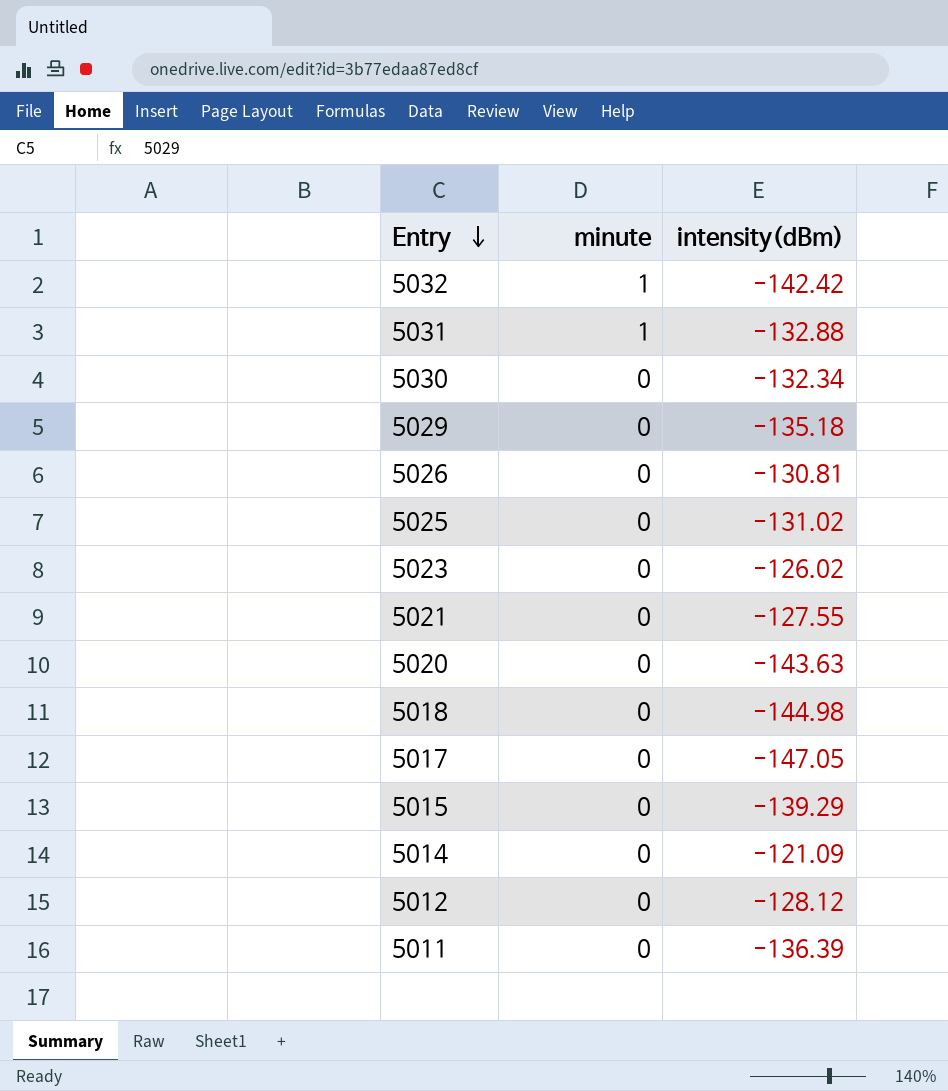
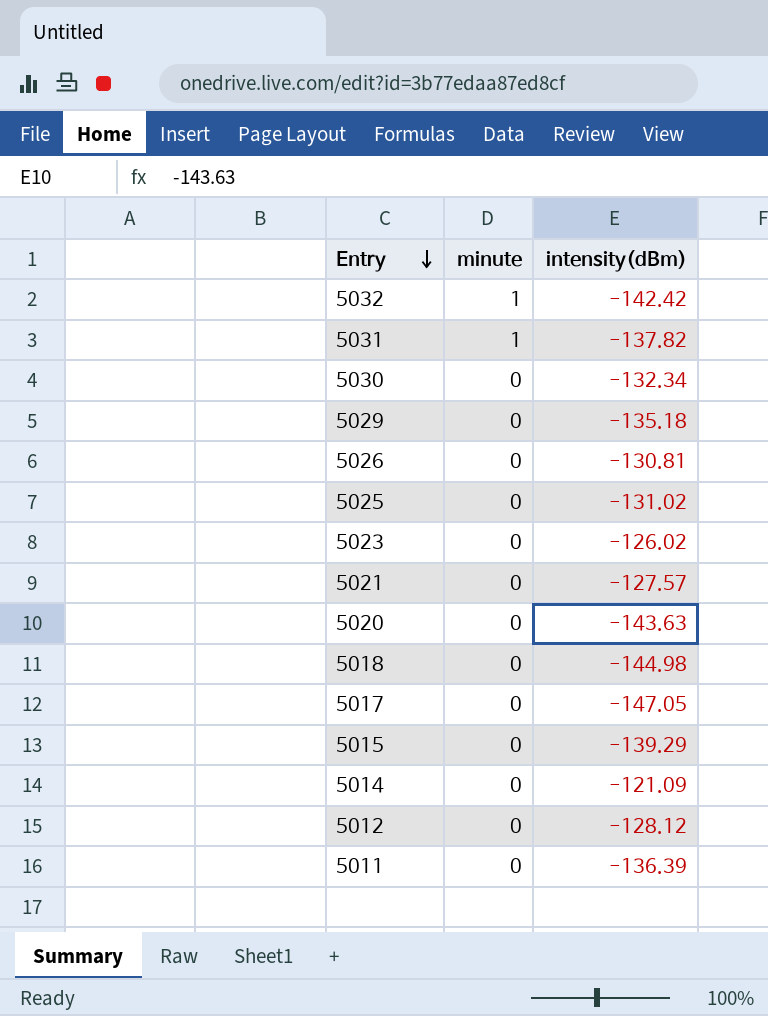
5031 | intensity(dBm): -132.88 -> -137.82
5021 | intensity(dBm): -127.55 -> -127.57

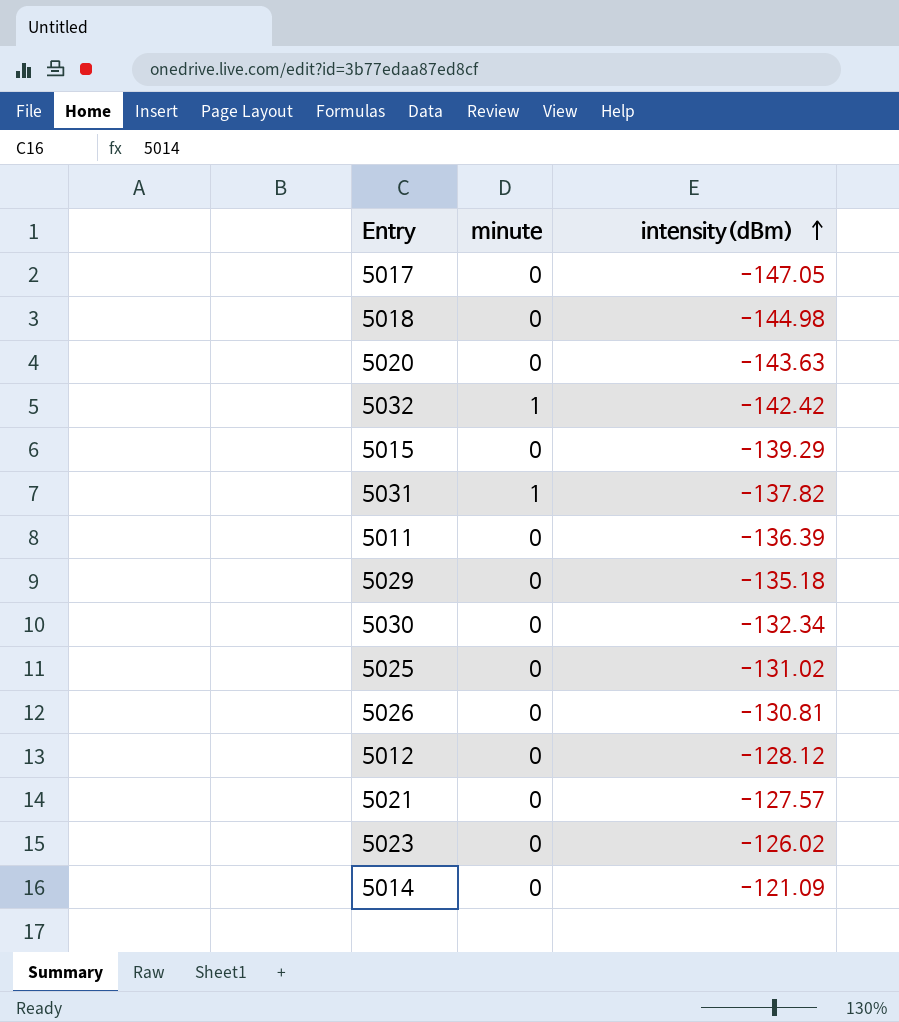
row order: Entry descending -> intensity(dBm) ascending

